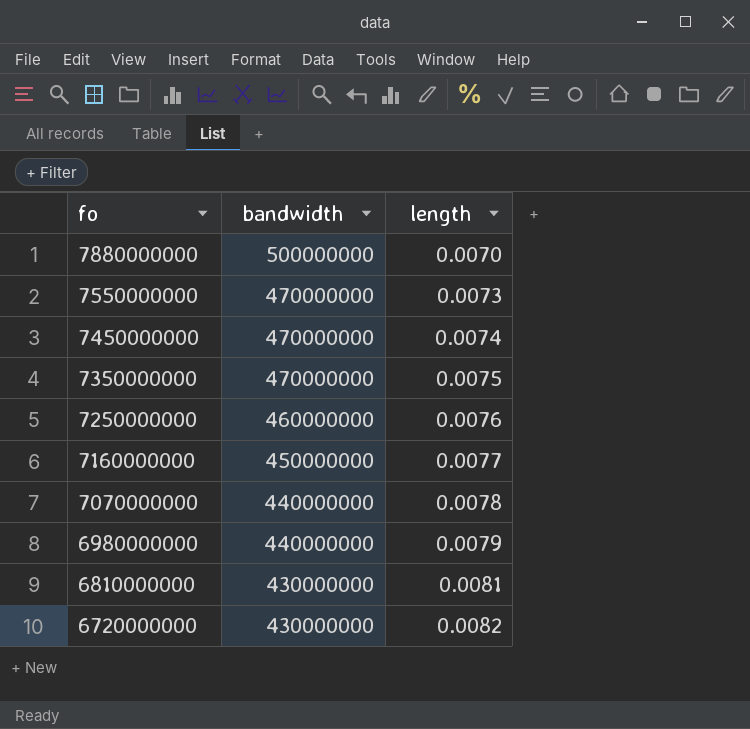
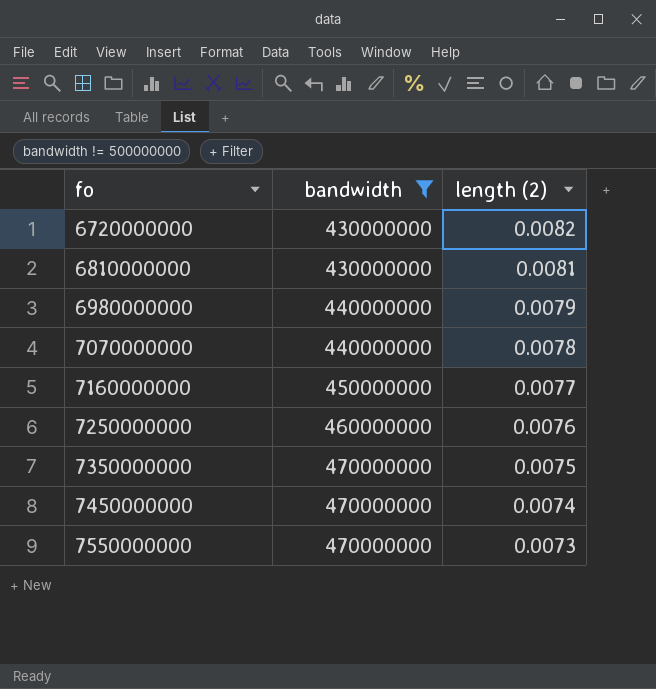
filter: none -> bandwidth != 500000000
row order: fo descending -> fo ascending
column name: length -> length (2)

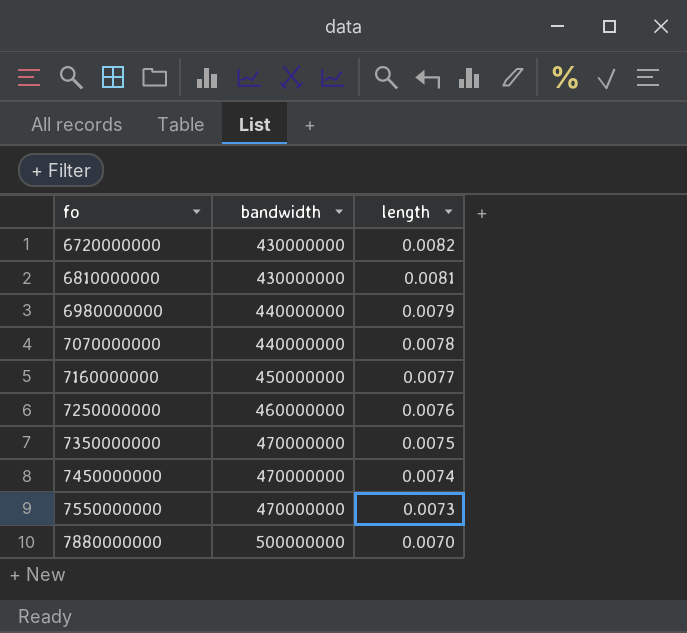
filter: bandwidth != 500000000 -> none
column name: length (2) -> length

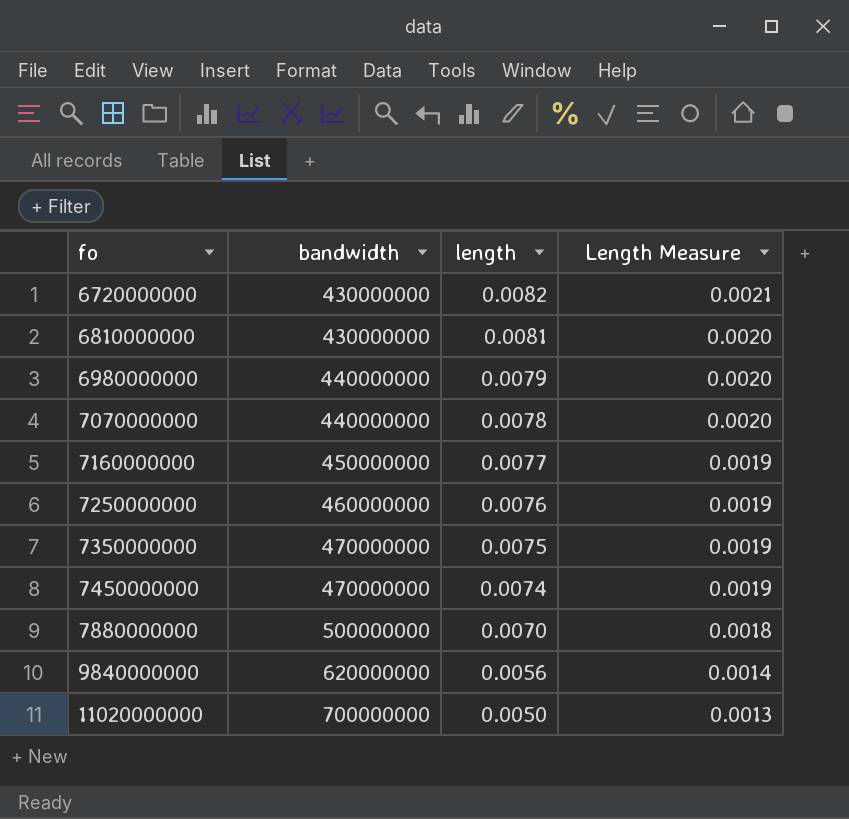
column Length Measure | formula: none -> [length] * 0.25
row 7550000000: 470000000 | 0.0073 -> none
row 9840000000: none -> 620000000 | 0.0056 | 0.0014
row 11020000000: none -> 700000000 | 0.0050 | 0.0013

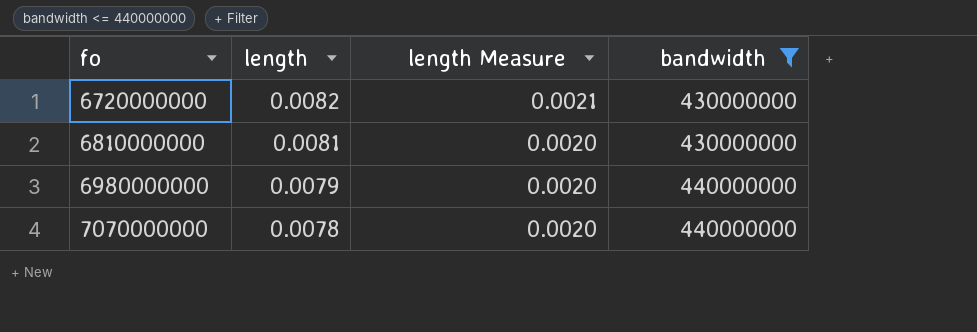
filter: none -> bandwidth <= 440000000
column name: Length Measure -> length Measure
column bandwidth | position: 2 -> 4

